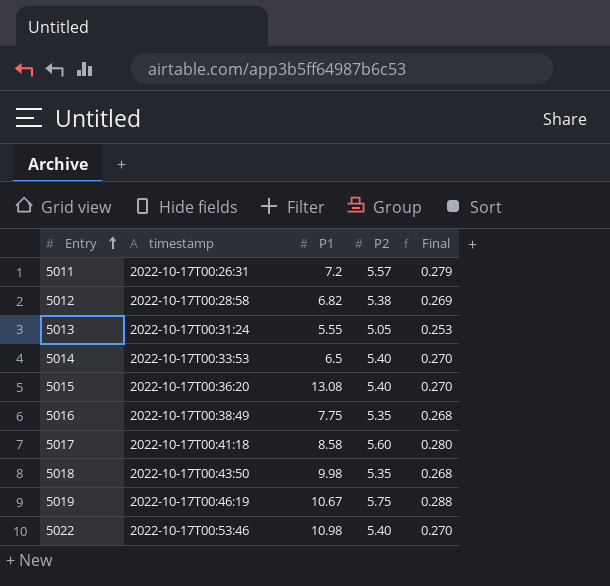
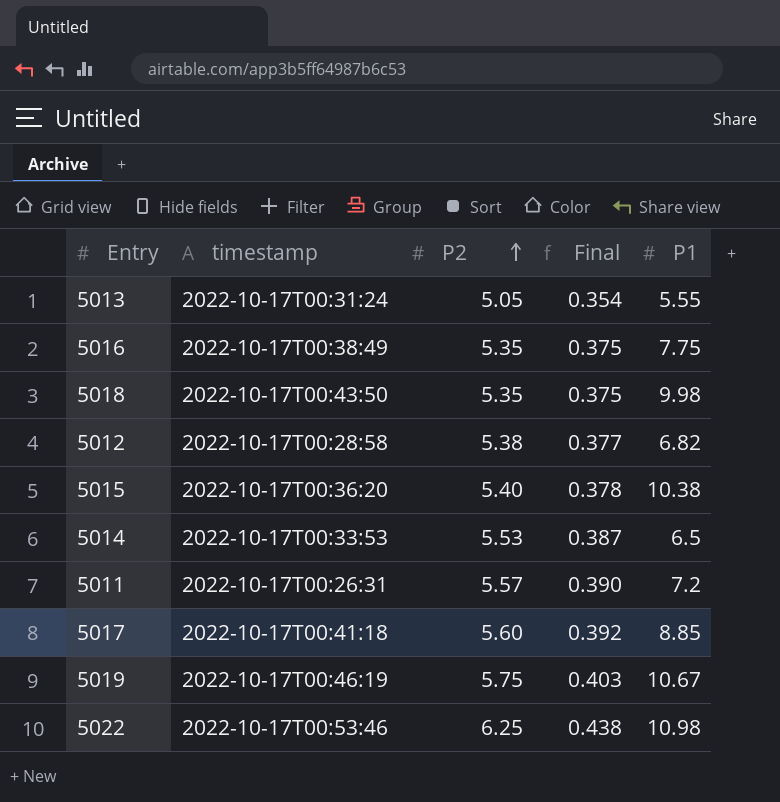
row order: Entry ascending -> P2 ascending
column Final | formula: [P2] * 0.05 -> [P2] * 0.07
column P1 | position: 3 -> 5
5015 | P1: 13.08 -> 10.38
5014 | P2: 5.40 -> 5.53
5017 | P1: 8.58 -> 8.85
5022 | P2: 5.40 -> 6.25

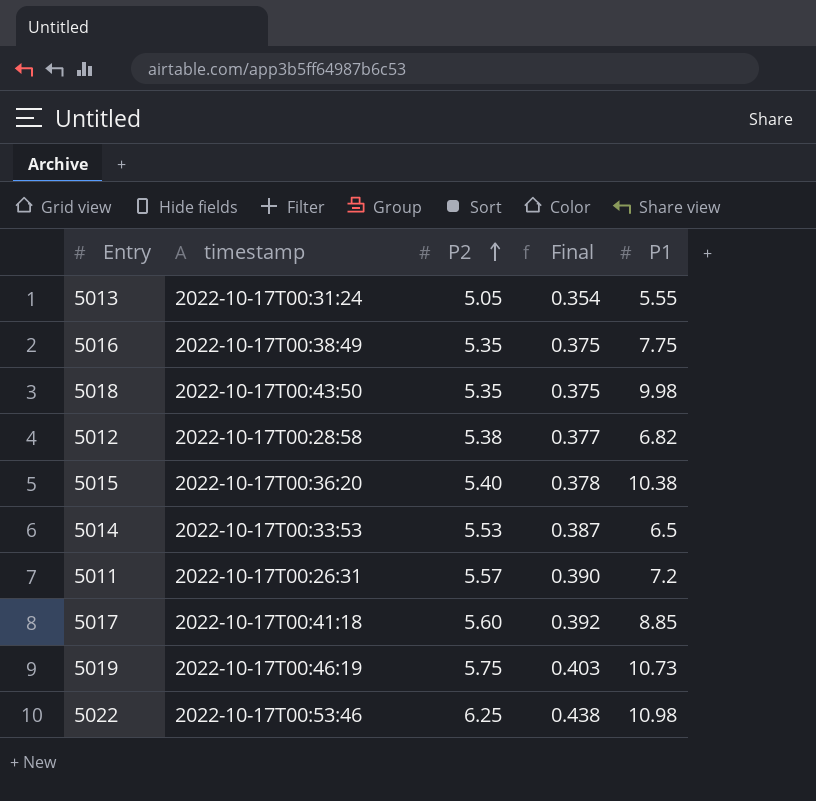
5019 | P1: 10.67 -> 10.73

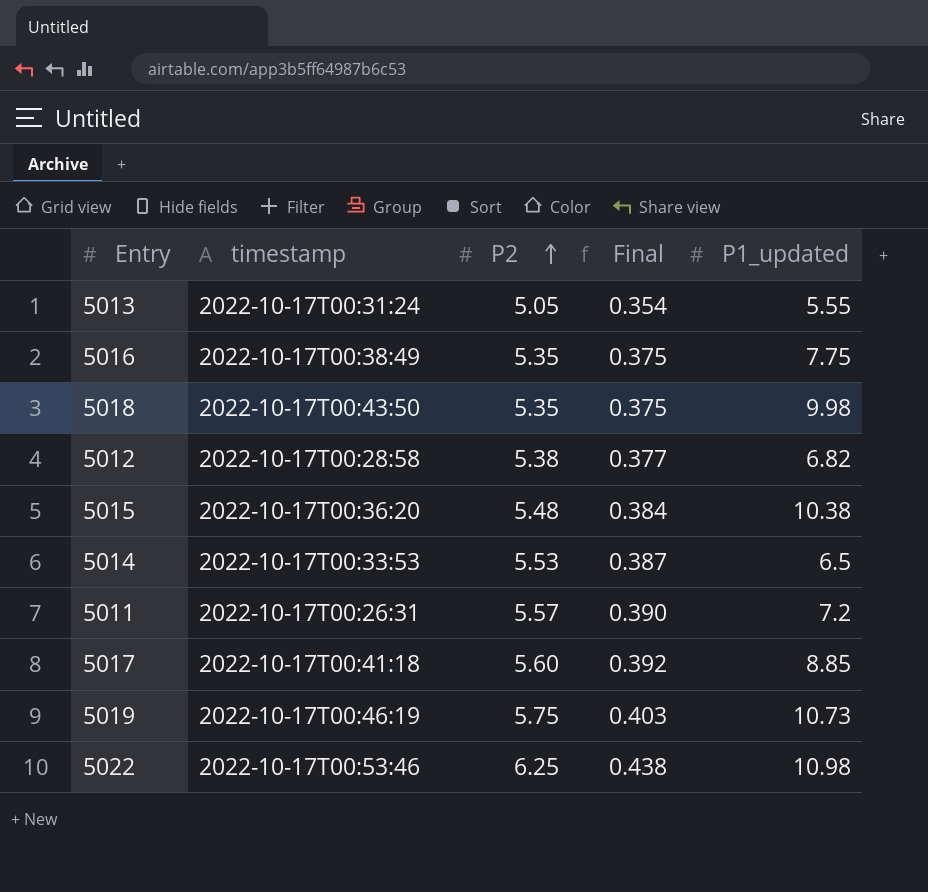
column name: P1 -> P1_updated
5015 | P2: 5.40 -> 5.48
5015 | Final: 0.378 -> 0.384

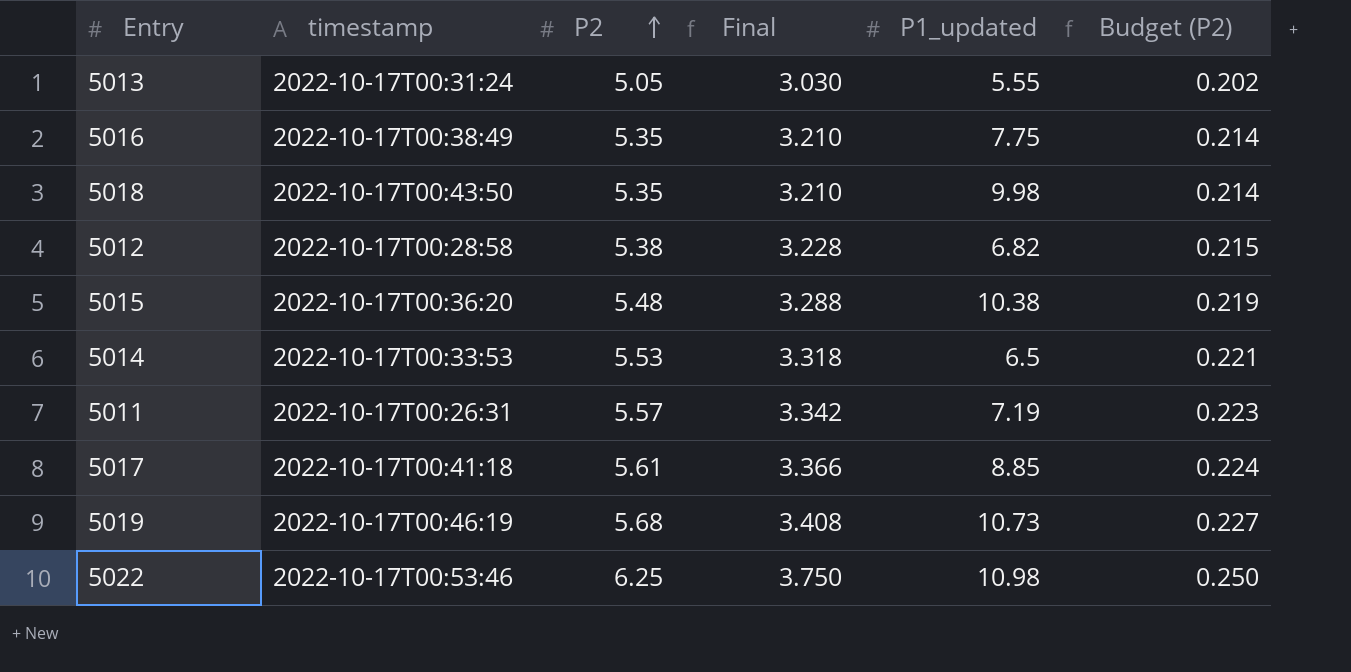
column Final | formula: [P2] * 0.07 -> [P2] * 0.6
column Budget (P2) | formula: none -> [P2] * 0.04
5011 | P1_updated: 7.2 -> 7.19
5017 | P2: 5.60 -> 5.61
5019 | P2: 5.75 -> 5.68

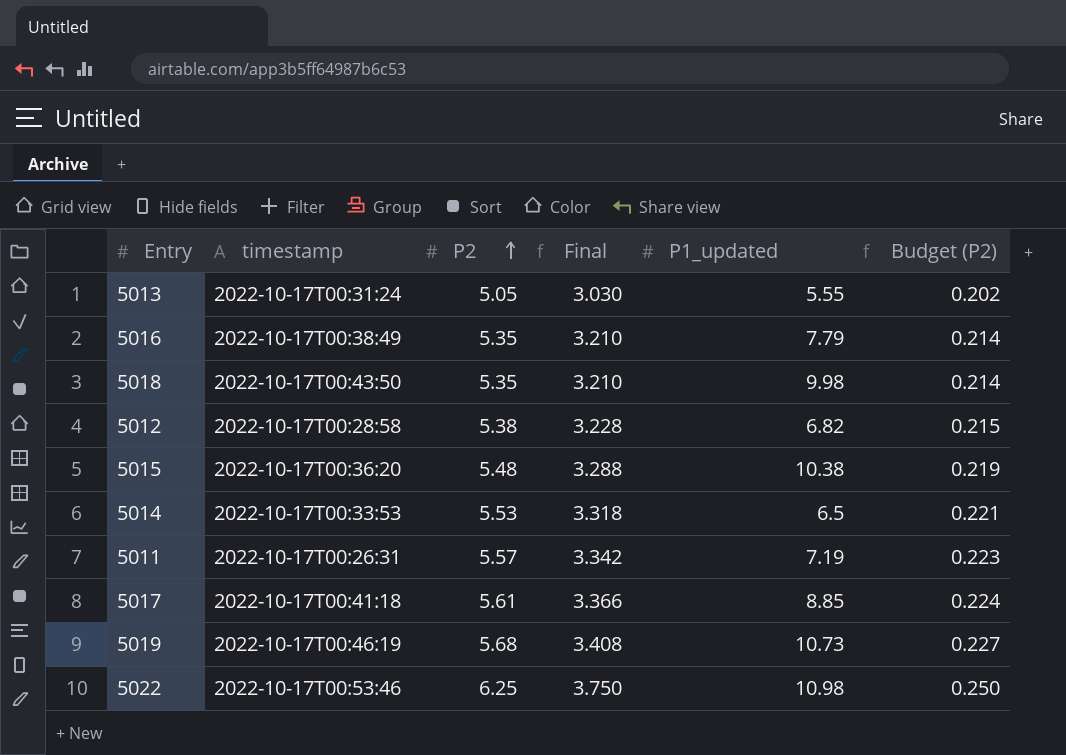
5016 | P1_updated: 7.75 -> 7.79

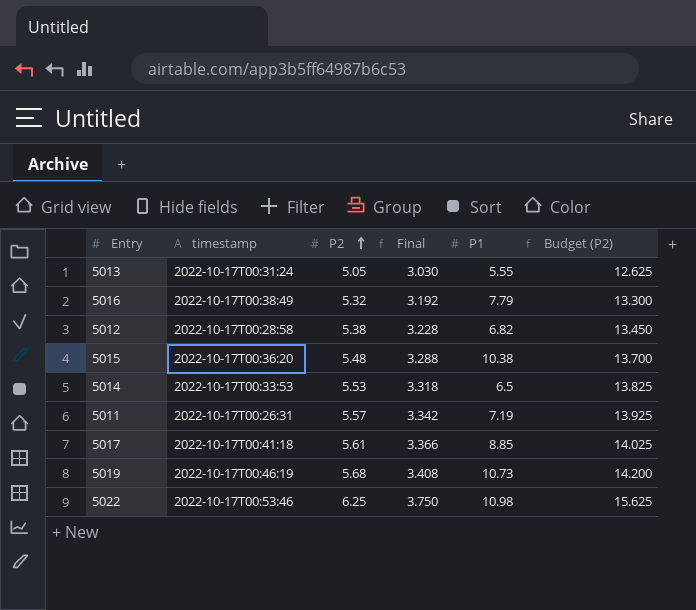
column name: P1_updated -> P1
column Budget (P2) | formula: [P2] * 0.04 -> [P2] * 2.5
row 5018: 2022-10-17T00:43:50 | 5.35 | 3.210 | 9.98 | 0.214 -> none
5016 | P2: 5.35 -> 5.32
5016 | Final: 3.210 -> 3.192

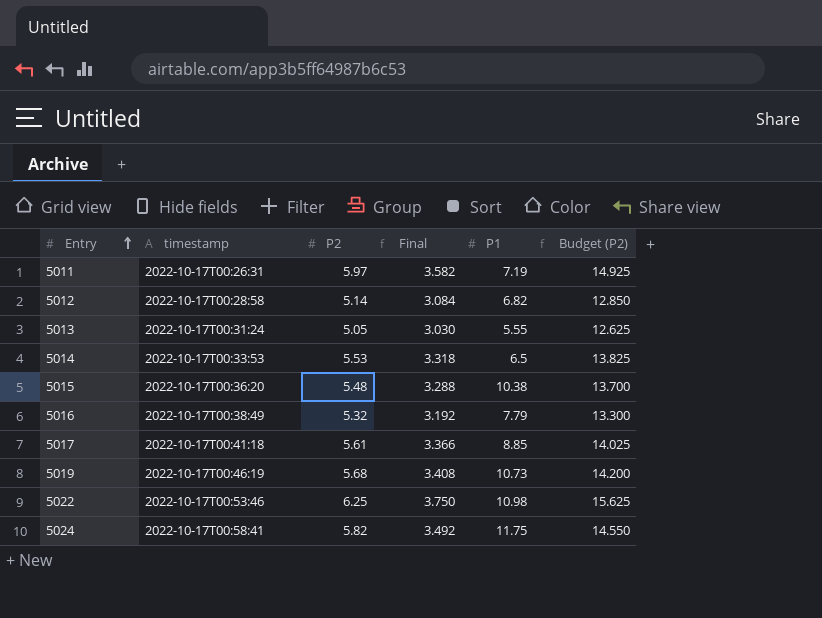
row order: P2 ascending -> Entry ascending
5011 | P2: 5.57 -> 5.97
5011 | Final: 3.342 -> 3.582
5011 | Budget (P2): 13.925 -> 14.925
5012 | P2: 5.38 -> 5.14
5012 | Final: 3.228 -> 3.084
5012 | Budget (P2): 13.450 -> 12.850
row 5024: none -> 2022-10-17T00:58:41 | 5.82 | 3.492 | 11.75 | 14.550

